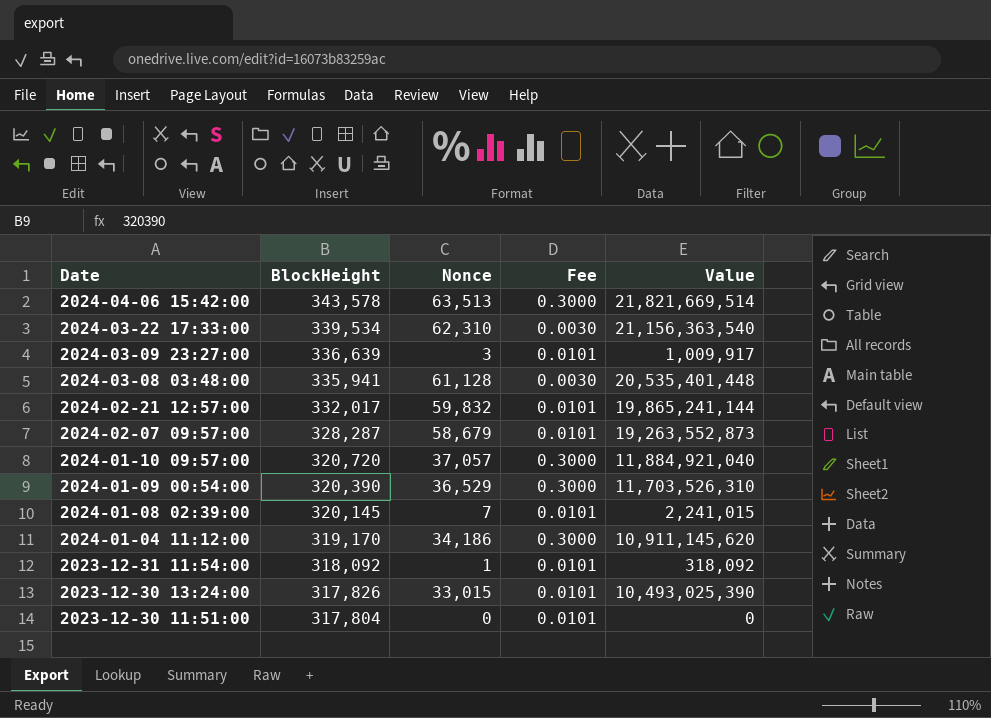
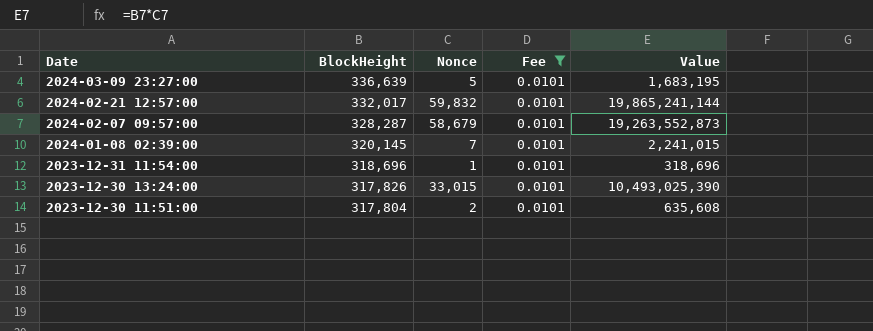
filter: none -> Fee = 0.0101
2024-03-09 23:27:00 | Nonce: 3 -> 5
2024-03-09 23:27:00 | Value: 1,009,917 -> 1,683,195
2023-12-31 11:54:00 | BlockHeight: 318,092 -> 318,696
2023-12-31 11:54:00 | Value: 318,092 -> 318,696
2023-12-30 11:51:00 | Nonce: 0 -> 2
2023-12-30 11:51:00 | Value: 0 -> 635,608

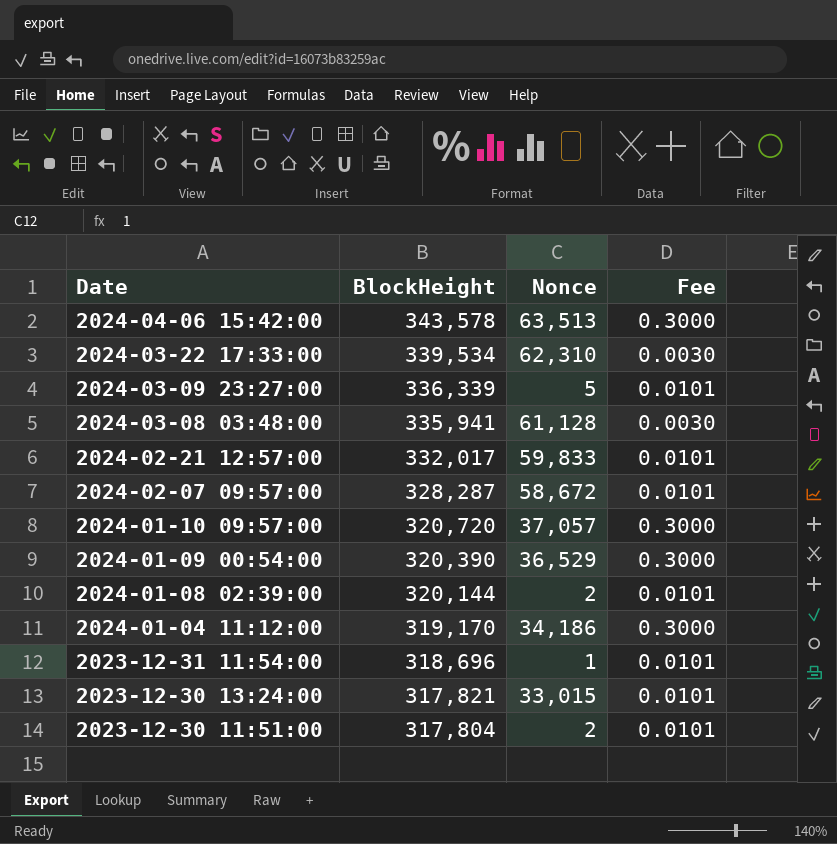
filter: Fee = 0.0101 -> none
column Value | formula: [BlockHeight] * [Nonce] -> none
2024-03-09 23:27:00 | BlockHeight: 336,639 -> 336,339
2024-02-21 12:57:00 | Nonce: 59,832 -> 59,833
2024-02-07 09:57:00 | Nonce: 58,679 -> 58,672
2024-01-08 02:39:00 | BlockHeight: 320,145 -> 320,144
2024-01-08 02:39:00 | Nonce: 7 -> 2
2023-12-30 13:24:00 | BlockHeight: 317,826 -> 317,821

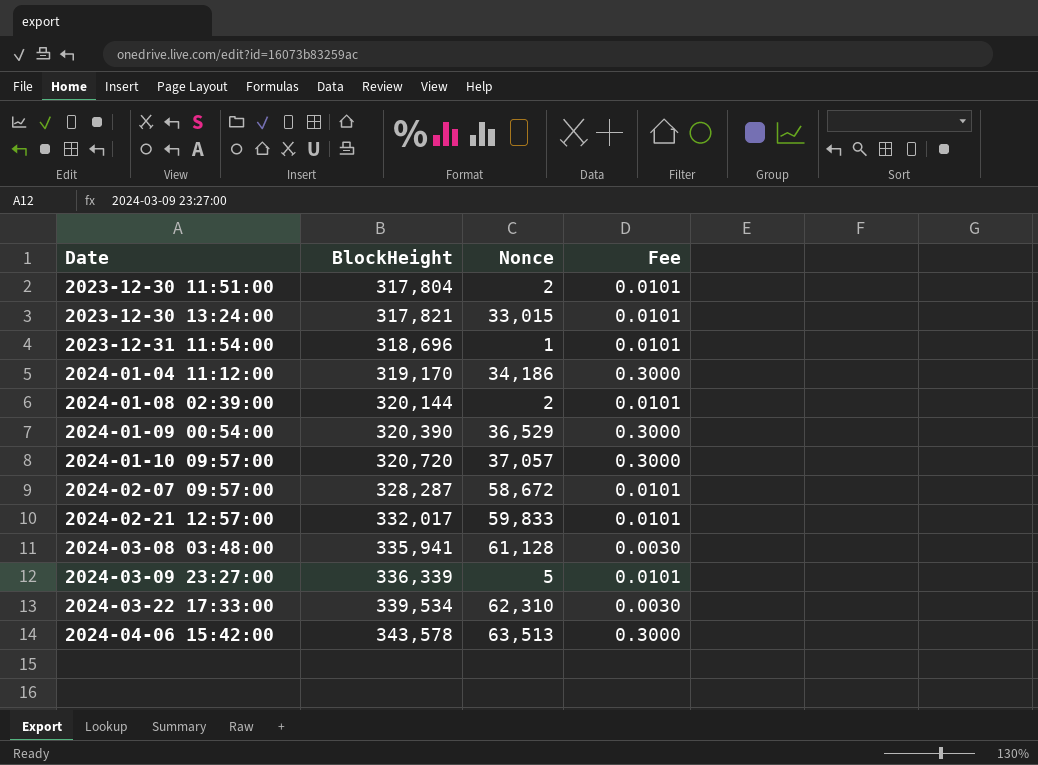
row order: Date descending -> Date ascending

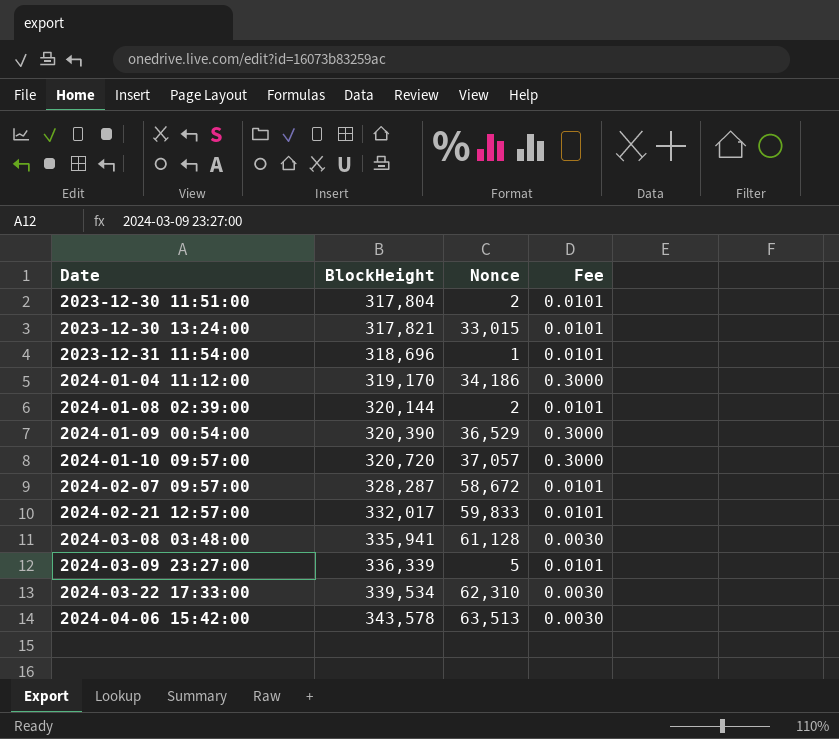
2024-04-06 15:42:00 | Fee: 0.3000 -> 0.0030

